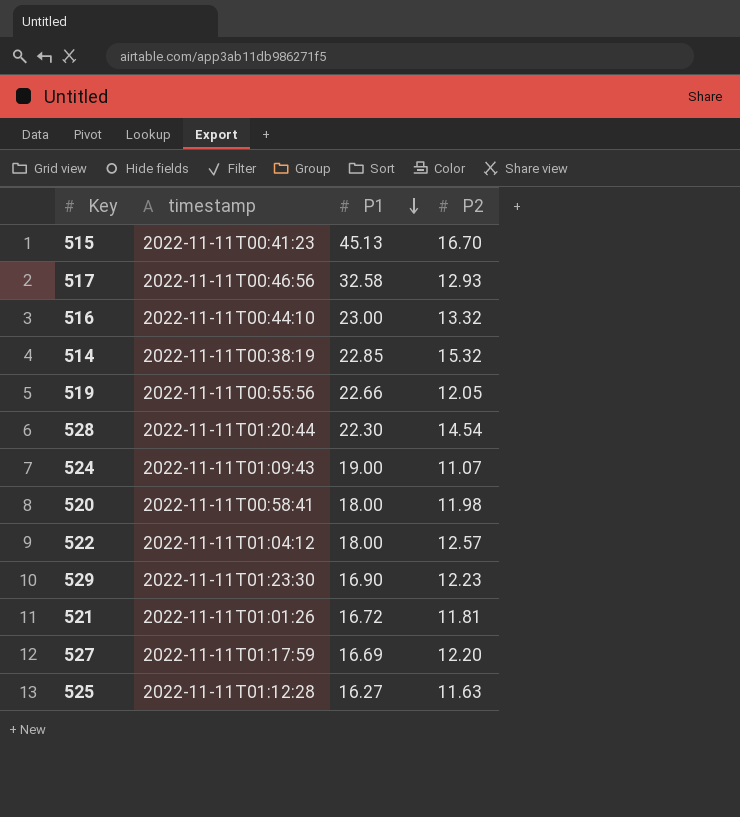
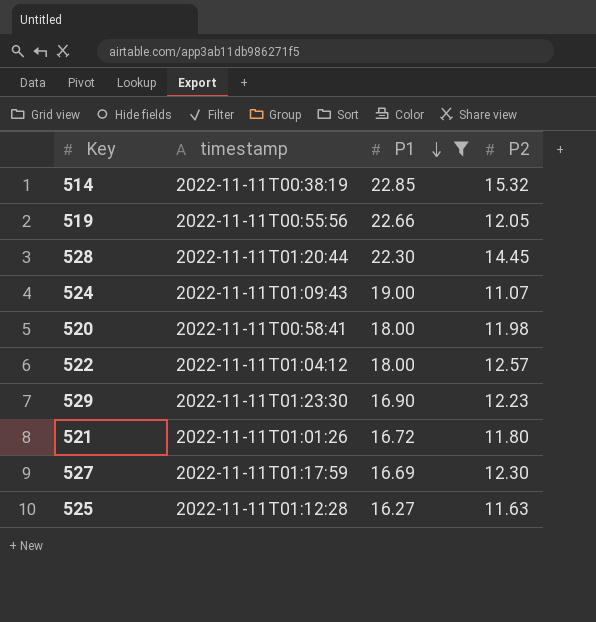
filter: none -> P1 <= 22.85
528 | P2: 14.54 -> 14.45
521 | P2: 11.81 -> 11.80
527 | P2: 12.20 -> 12.30

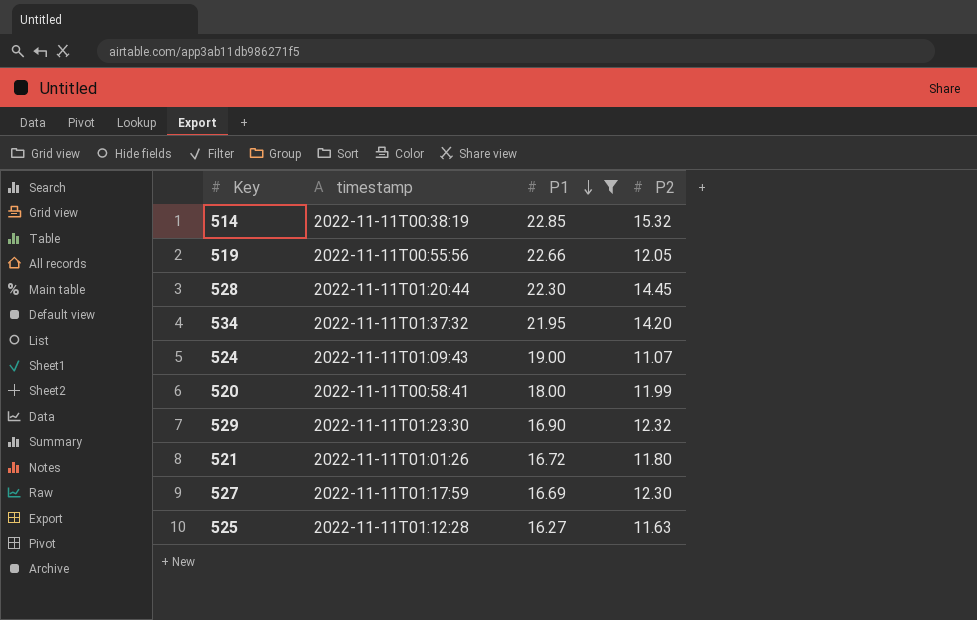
row 522: 2022-11-11T01:04:12 | 18.00 | 12.57 -> none
row 534: none -> 2022-11-11T01:37:32 | 21.95 | 14.20
520 | P2: 11.98 -> 11.99
529 | P2: 12.23 -> 12.32

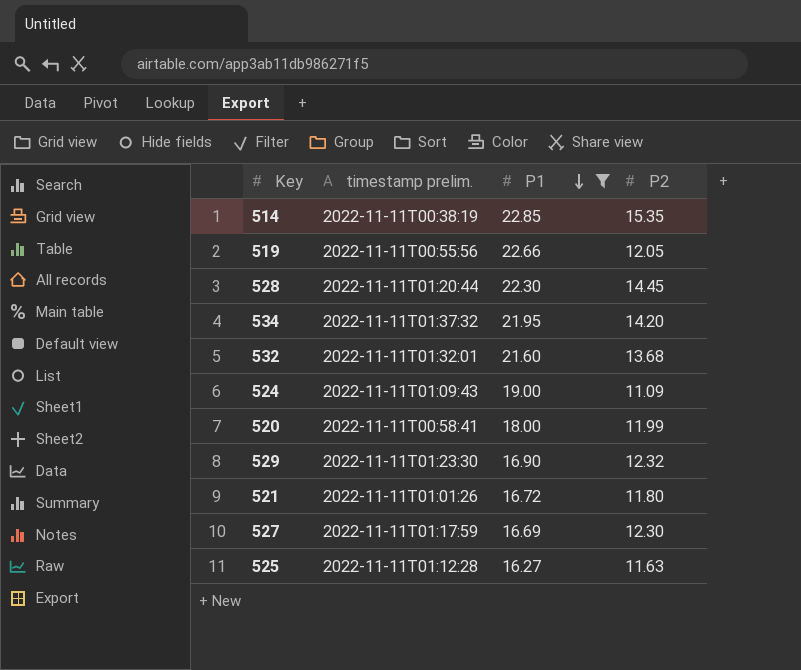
column name: timestamp -> timestamp prelim.
514 | P2: 15.32 -> 15.35
row 532: none -> 2022-11-11T01:32:01 | 21.60 | 13.68
524 | P2: 11.07 -> 11.09

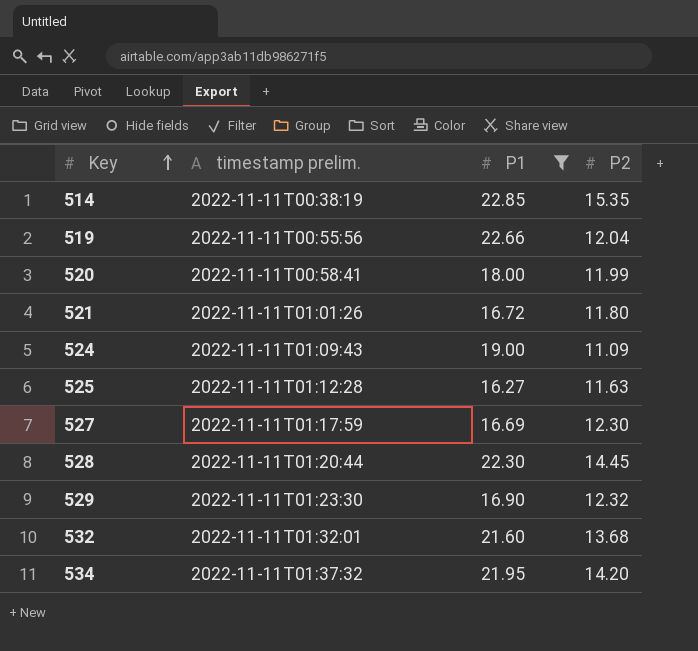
row order: P1 descending -> Key ascending
519 | P2: 12.05 -> 12.04

